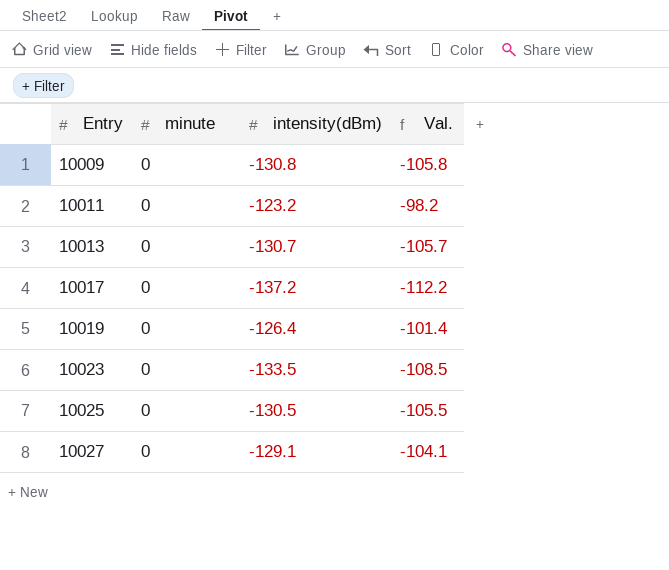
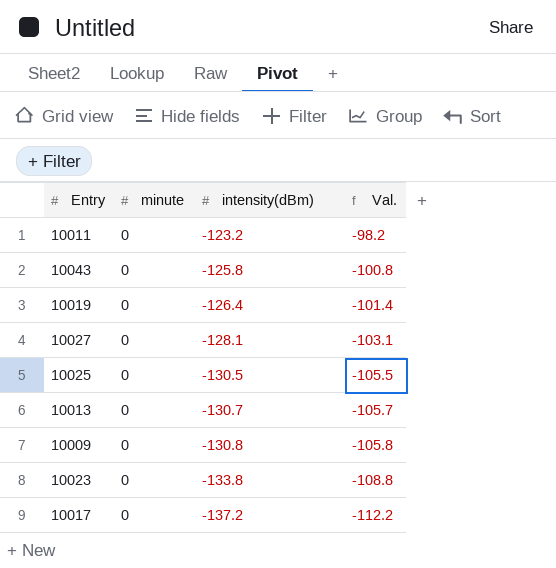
row order: Entry ascending -> intensity(dBm) descending
row 10043: none -> 0 | -125.8 | -100.8
10027 | intensity(dBm): -129.1 -> -128.1
10027 | Val.: -104.1 -> -103.1
10023 | intensity(dBm): -133.5 -> -133.8
10023 | Val.: -108.5 -> -108.8

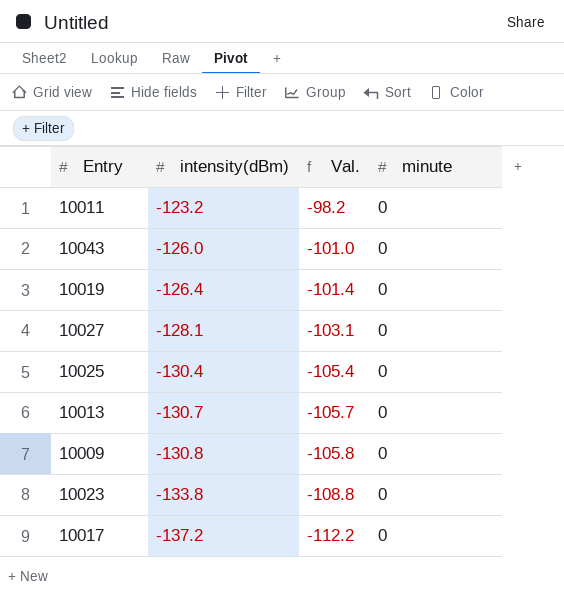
column minute | position: 2 -> 4
10043 | intensity(dBm): -125.8 -> -126.0
10043 | Val.: -100.8 -> -101.0
10025 | intensity(dBm): -130.5 -> -130.4
10025 | Val.: -105.5 -> -105.4

